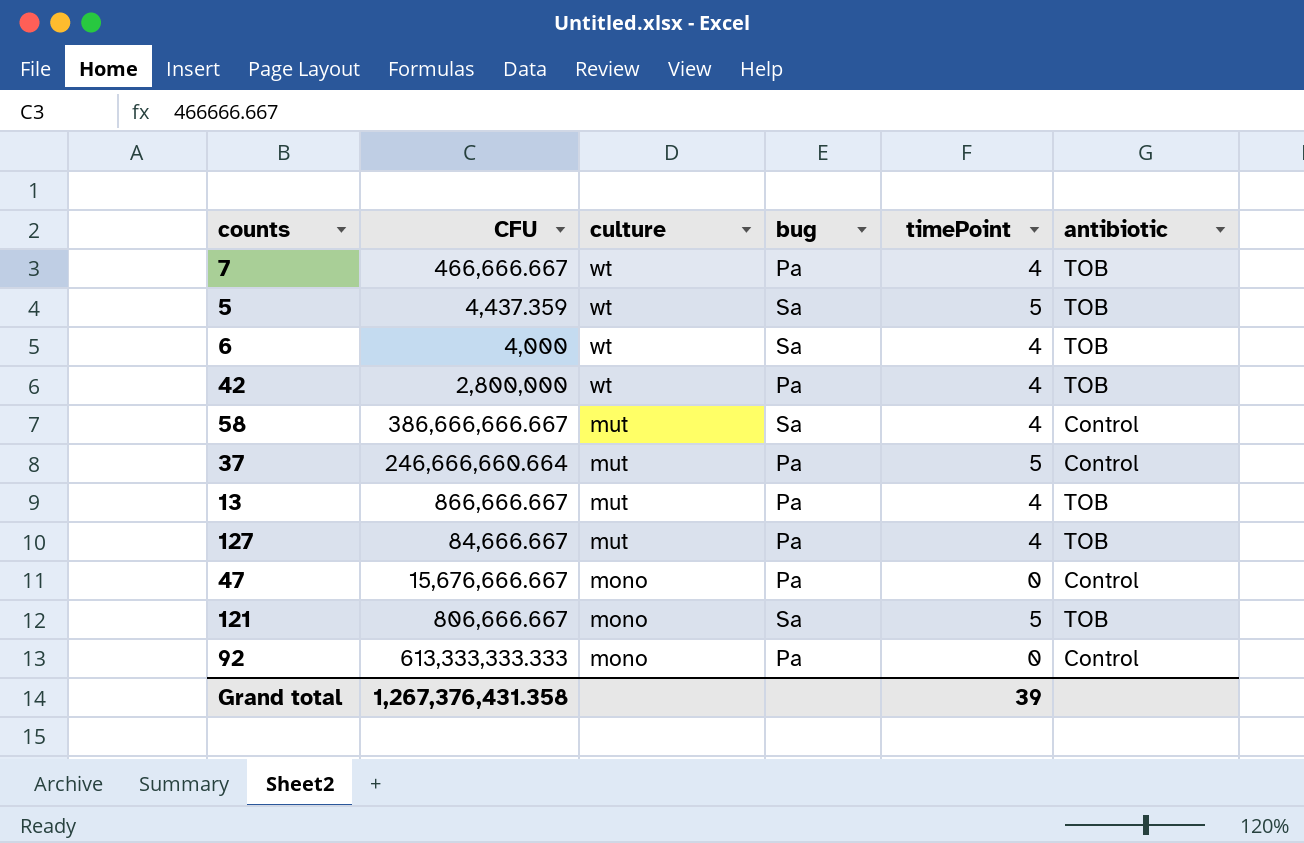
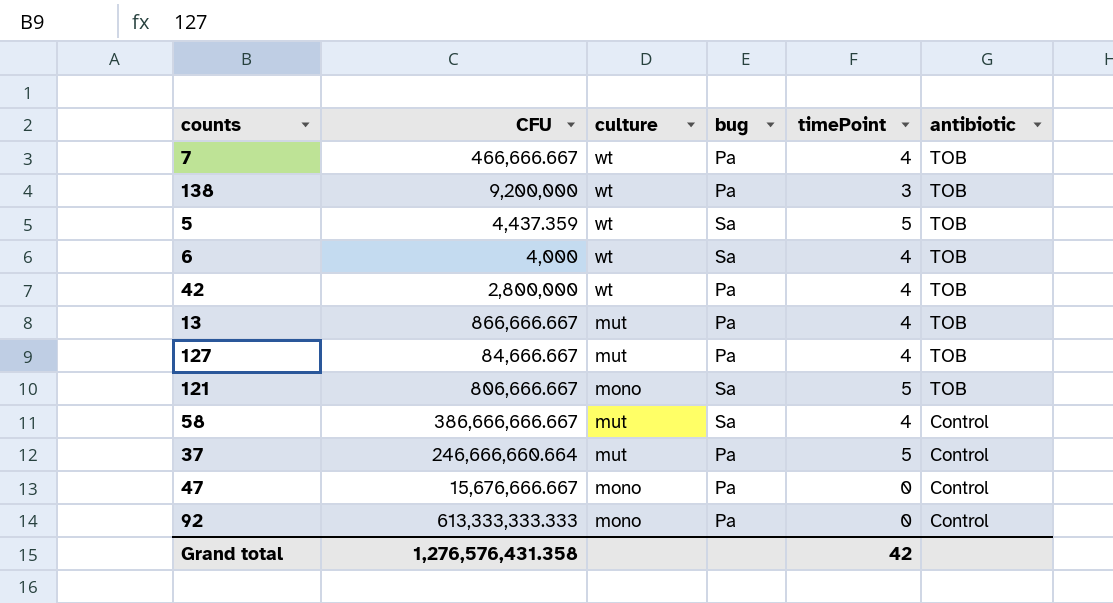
row order: culture descending -> antibiotic descending
row 138: none -> 9,200,000 | wt | Pa | 3 | TOB
Grand total | CFU: 1,267,376,431.358 -> 1,276,576,431.358
Grand total | timePoint: 39 -> 42

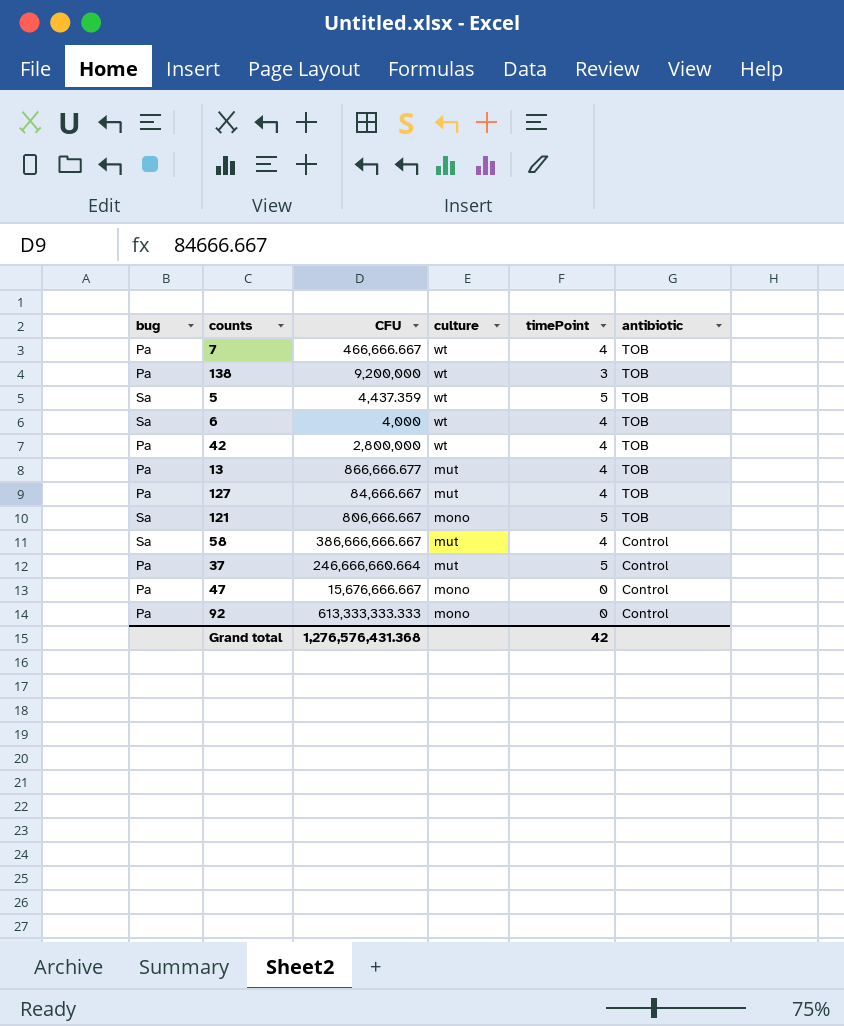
column bug | position: 4 -> 1
13 | CFU: 866,666.667 -> 866,666.677
Grand total | CFU: 1,276,576,431.358 -> 1,276,576,431.368

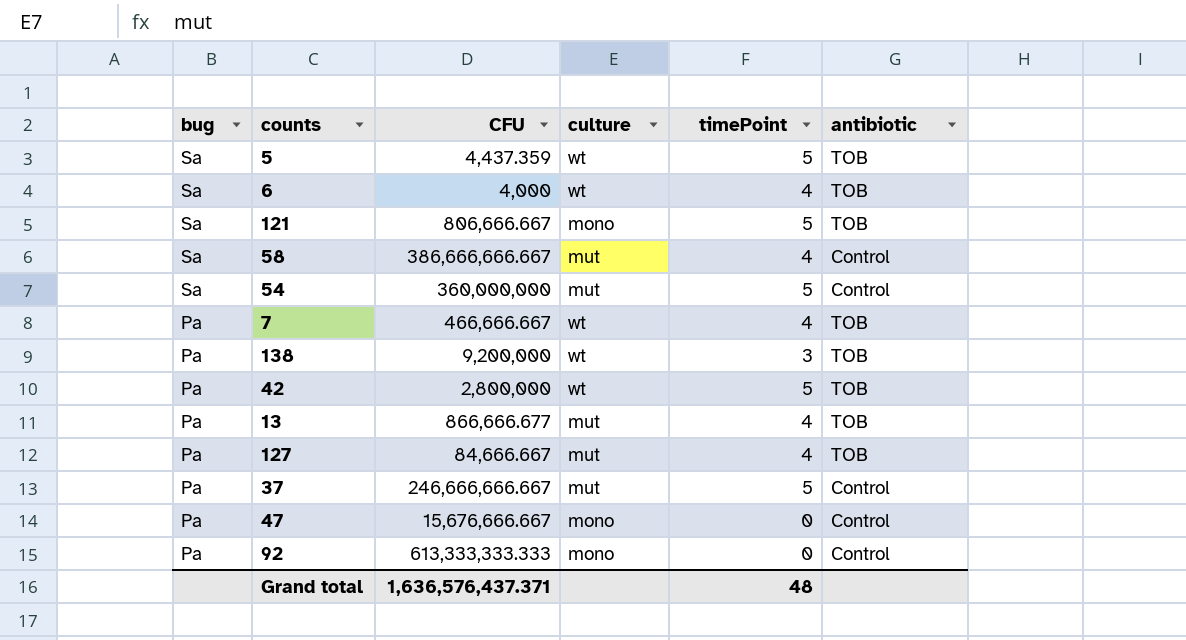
row order: antibiotic descending -> bug descending
row 54: none -> Sa | 360,000,000 | mut | 5 | Control
42 | timePoint: 4 -> 5
37 | CFU: 246,666,660.664 -> 246,666,666.667
Grand total | CFU: 1,276,576,431.368 -> 1,636,576,437.371
Grand total | timePoint: 42 -> 48

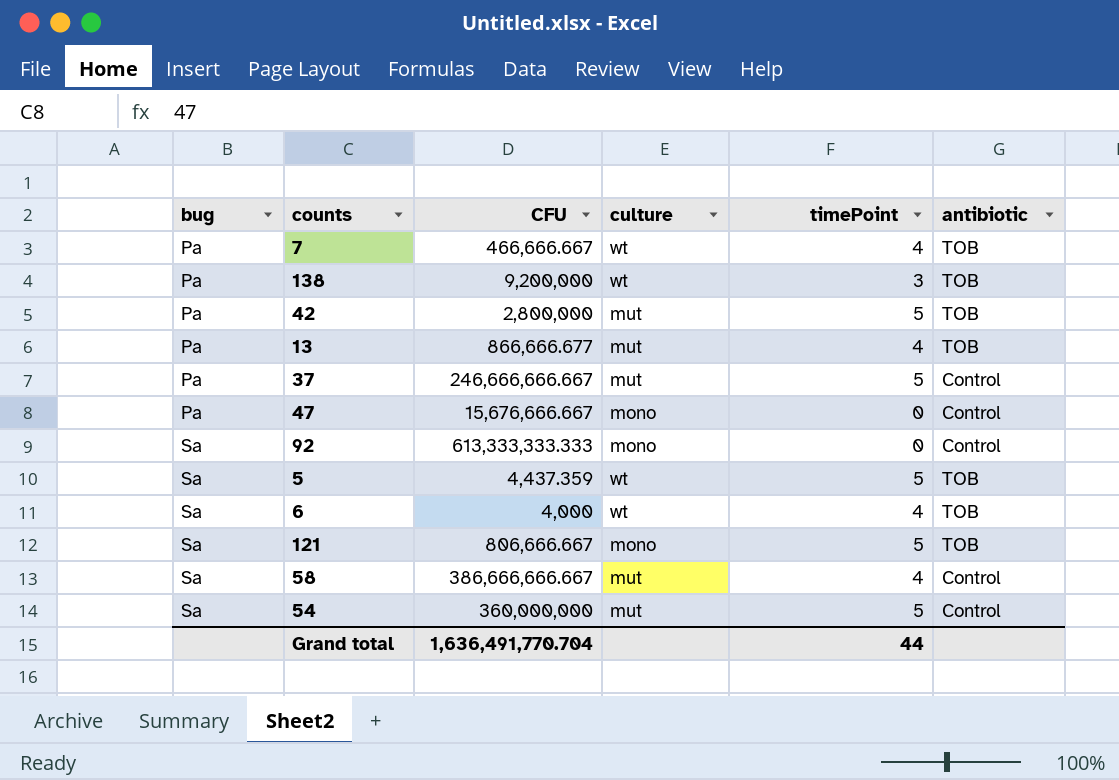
row order: bug descending -> bug ascending
row 127: Pa | 84,666.667 | mut | 4 | TOB -> none
42 | culture: wt -> mut
92 | bug: Pa -> Sa
Grand total | CFU: 1,636,576,437.371 -> 1,636,491,770.704
Grand total | timePoint: 48 -> 44

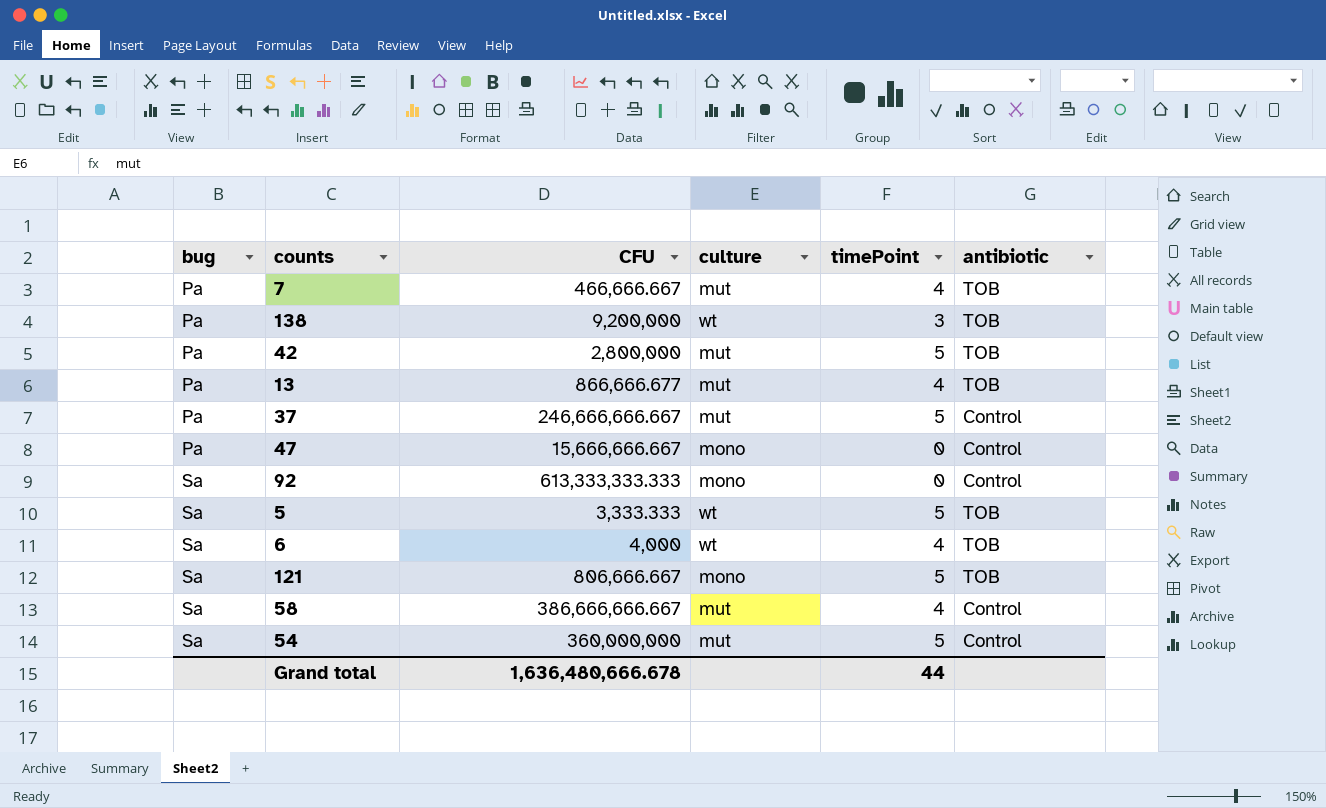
7 | culture: wt -> mut
47 | CFU: 15,676,666.667 -> 15,666,666.667
5 | CFU: 4,437.359 -> 3,333.333
Grand total | CFU: 1,636,491,770.704 -> 1,636,480,666.678

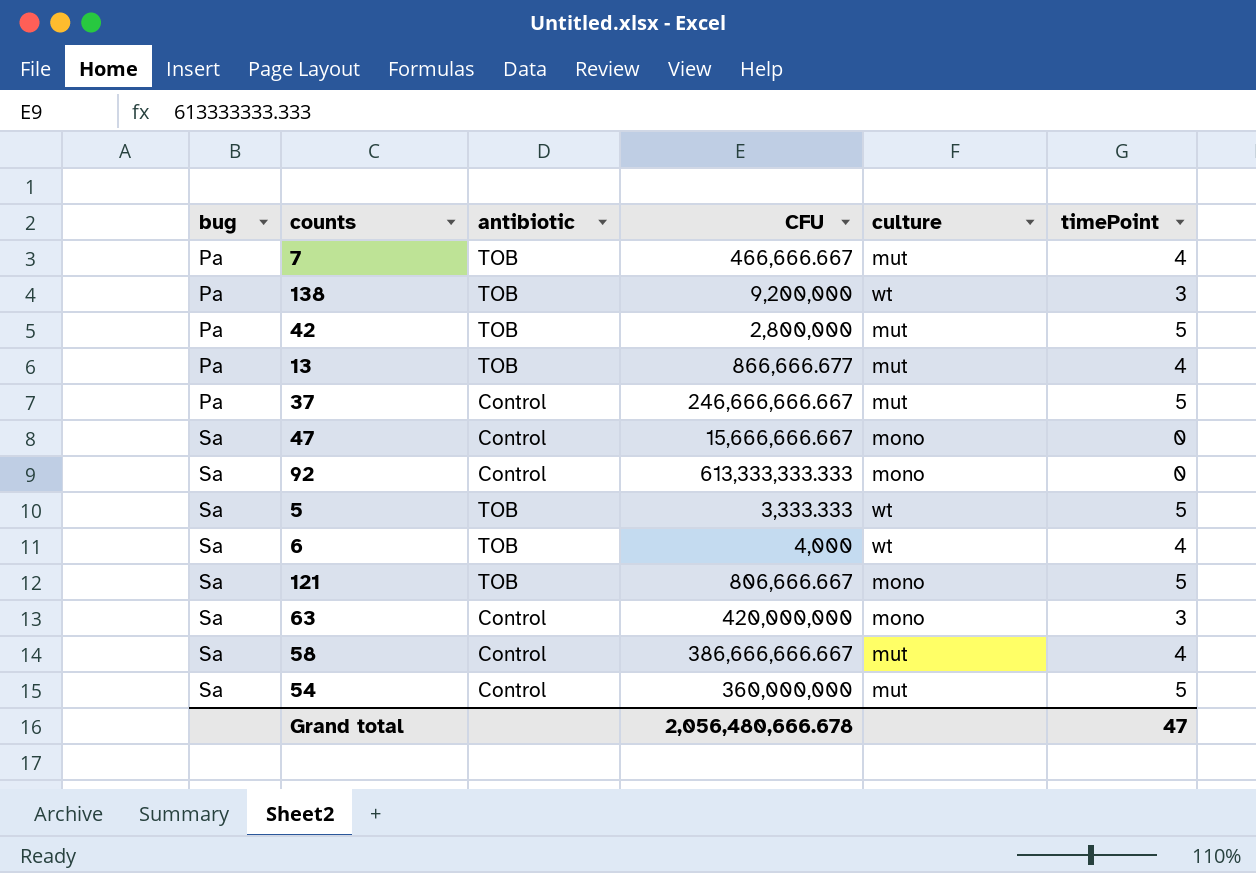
column antibiotic | position: 6 -> 3
47 | bug: Pa -> Sa
row 63: none -> Sa | Control | 420,000,000 | mono | 3
Grand total | CFU: 1,636,480,666.678 -> 2,056,480,666.678
Grand total | timePoint: 44 -> 47

